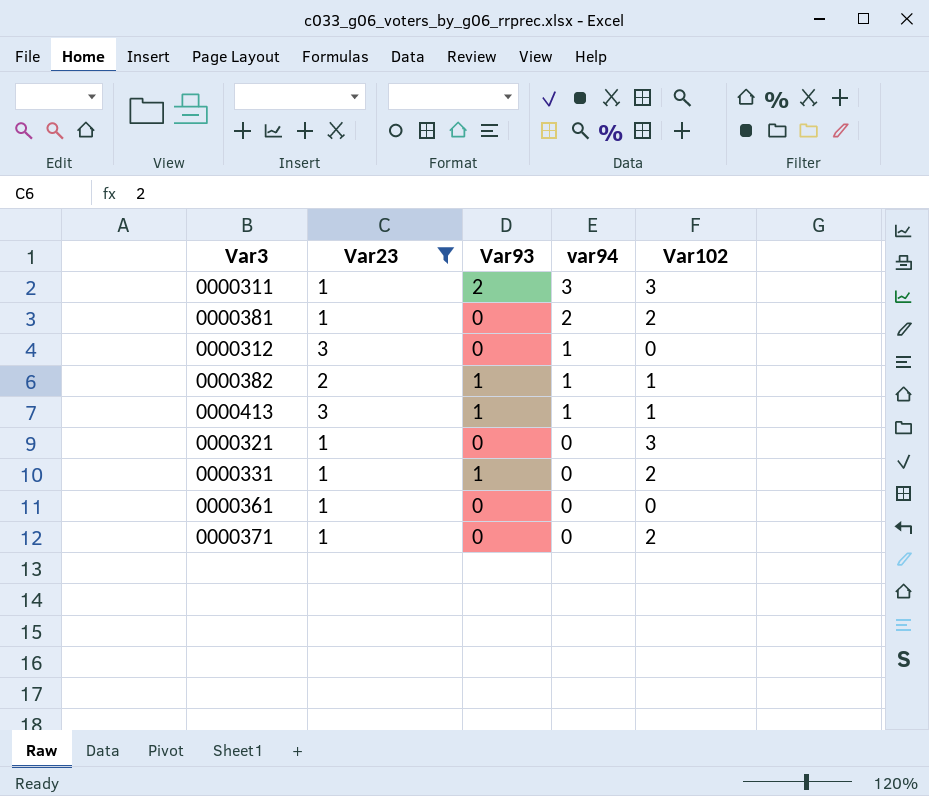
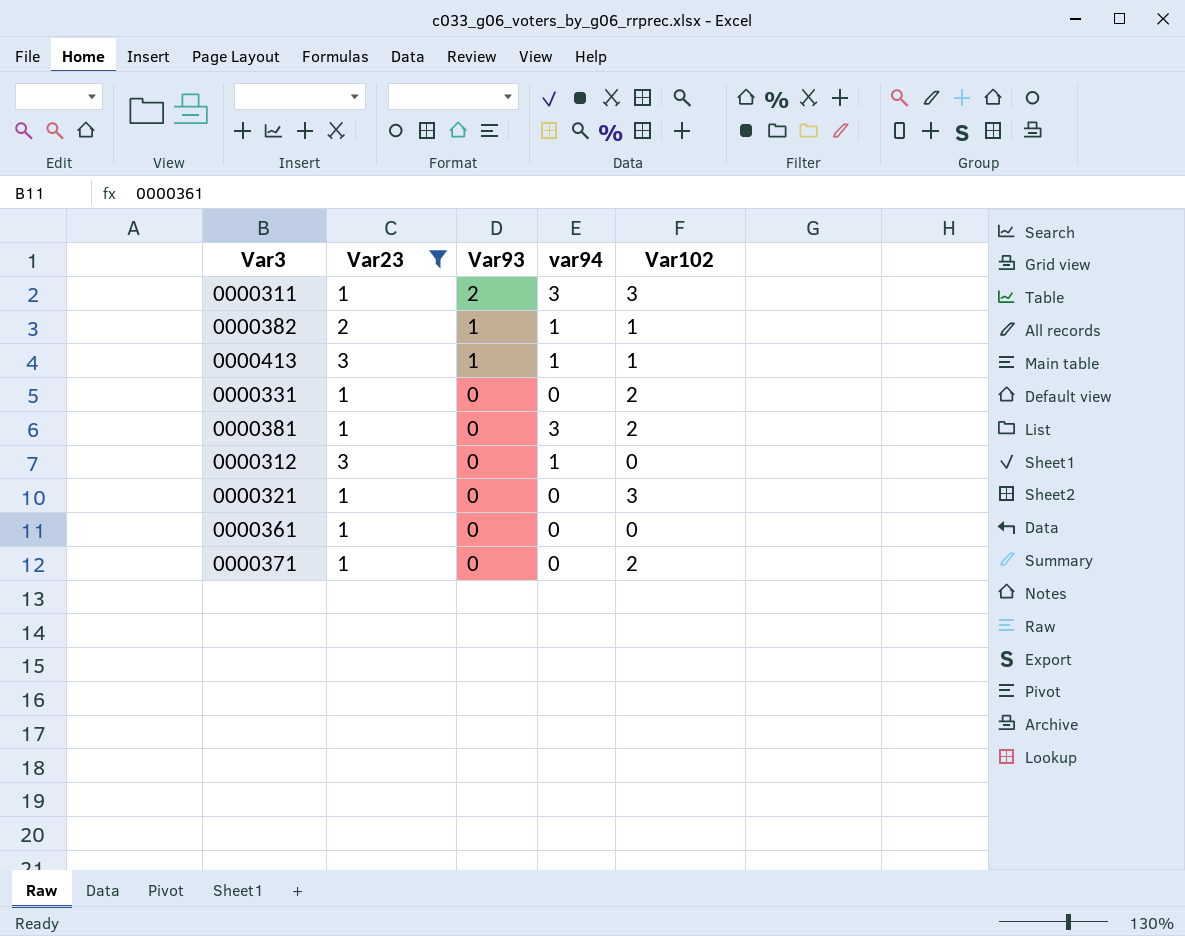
row order: var94 descending -> Var93 descending
0000331 | Var93: 1 -> 0
0000381 | var94: 2 -> 3

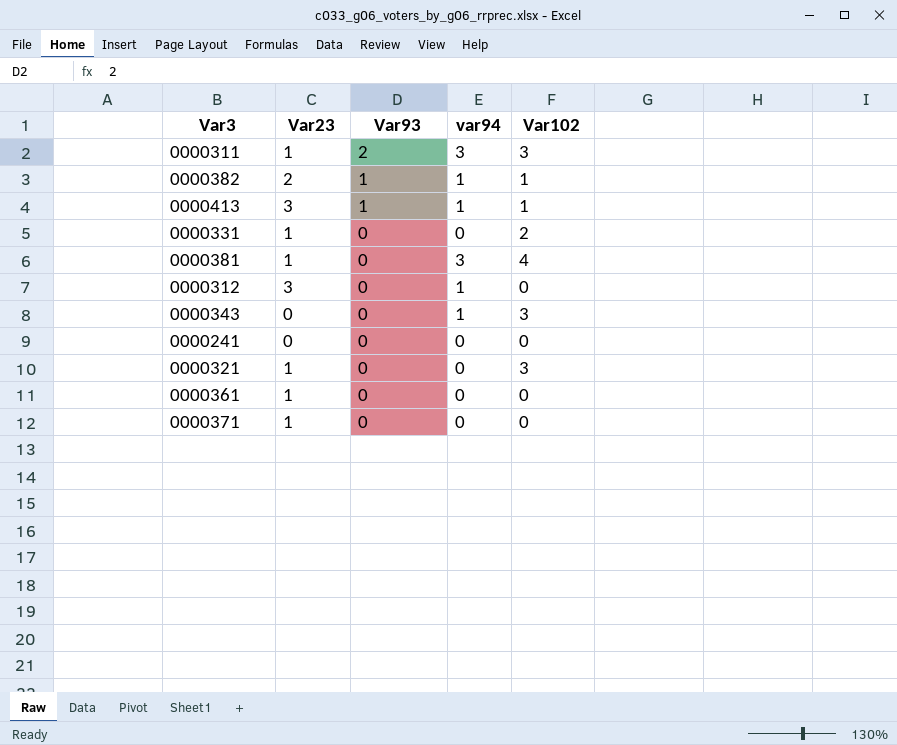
filter: Var23 != 0 -> none
0000381 | Var102: 2 -> 4
0000371 | Var102: 2 -> 0

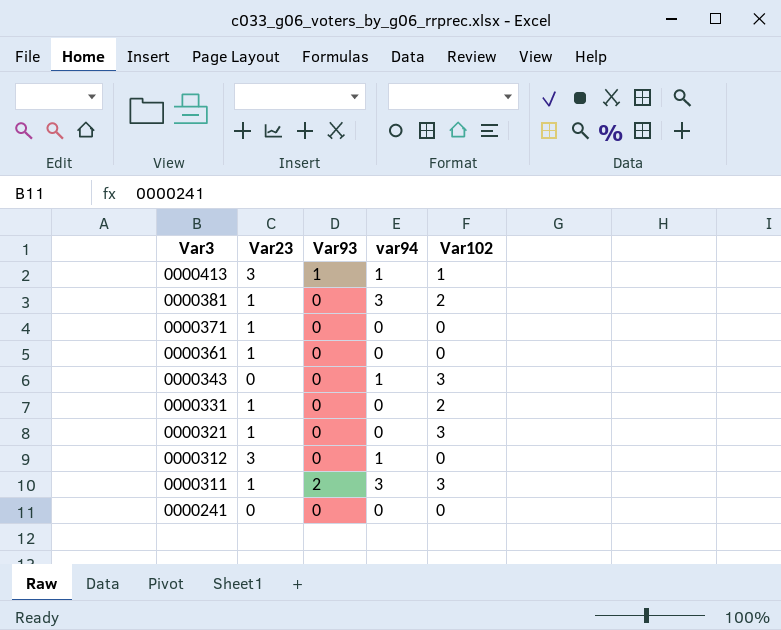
row order: Var93 descending -> Var3 descending
row 0000382: 2 | 1 | 1 | 1 -> none
0000381 | Var102: 4 -> 2

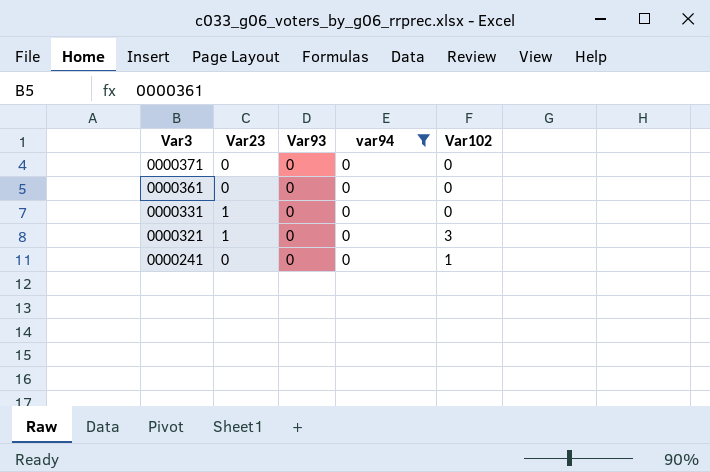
filter: none -> var94 = 0
0000371 | Var23: 1 -> 0
0000361 | Var23: 1 -> 0
0000331 | Var102: 2 -> 0
0000241 | Var102: 0 -> 1

